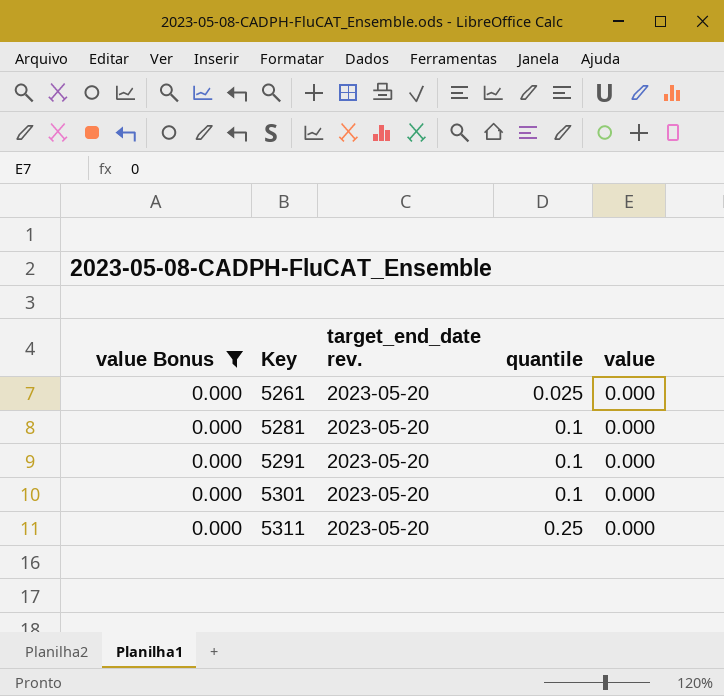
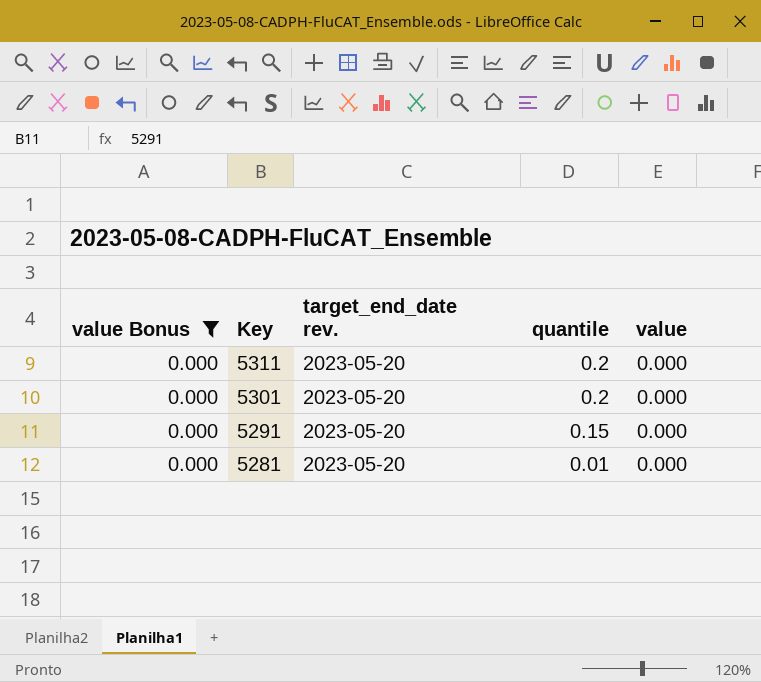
row order: Key ascending -> Key descending
row 5261: 0.000 | 2023-05-20 | 0.025 | 0.000 -> none
5311 | quantile: 0.25 -> 0.2
5301 | quantile: 0.1 -> 0.2
5291 | quantile: 0.1 -> 0.15
5281 | quantile: 0.1 -> 0.01

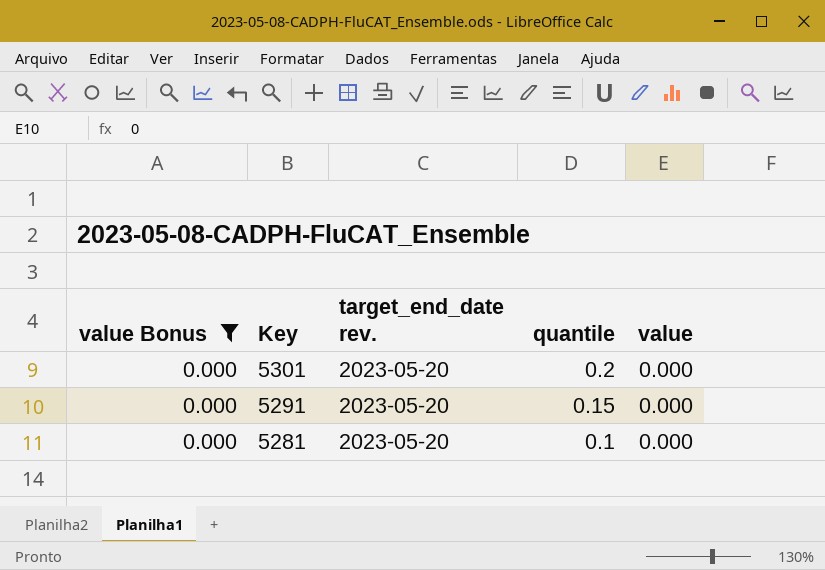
row 5311: 0.000 | 2023-05-20 | 0.2 | 0.000 -> none
5281 | quantile: 0.01 -> 0.1

